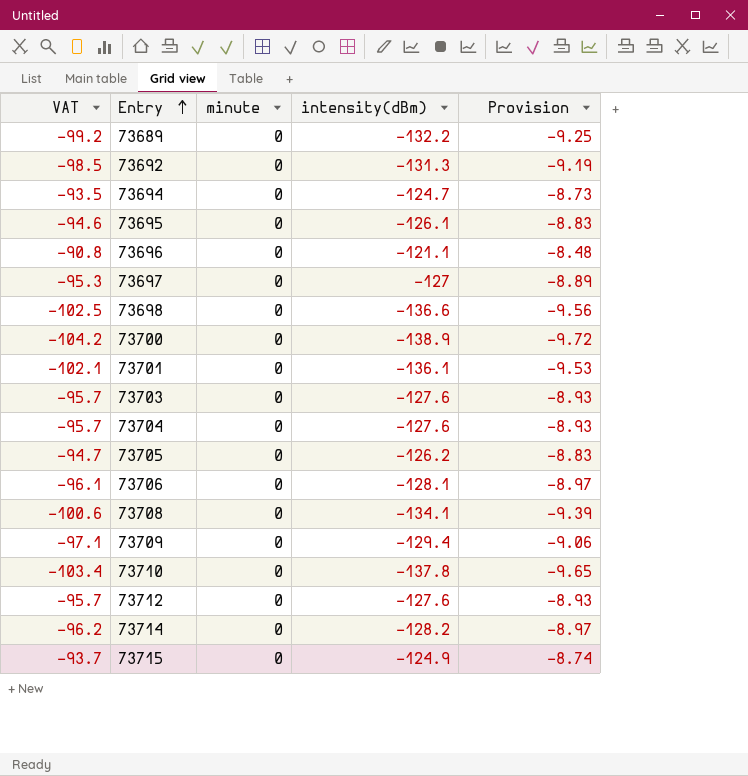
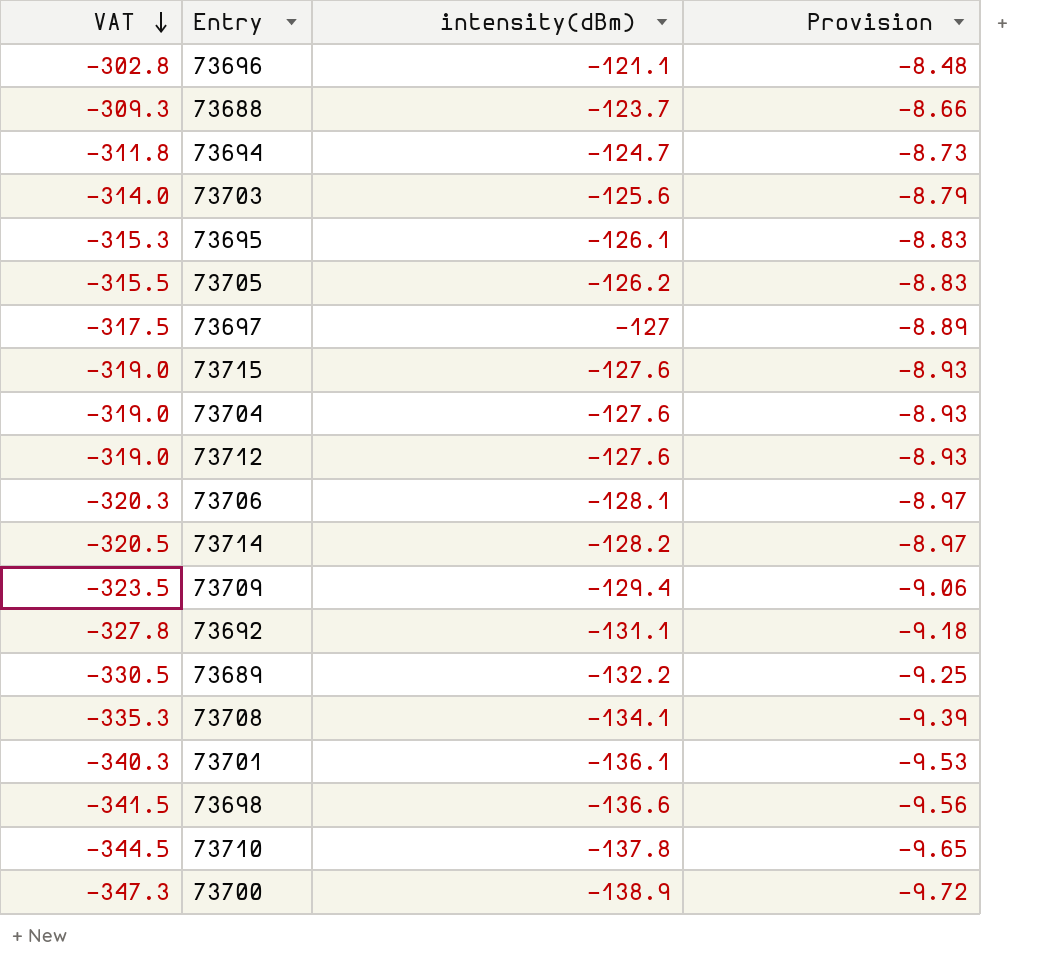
row order: Entry ascending -> VAT descending
column minute | position: 3 -> none
column VAT | formula: [intensity(dBm)] * 0.75 -> [intensity(dBm)] * 2.5
row 73688: none -> -309.3 | -123.7 | -8.66
73703 | intensity(dBm): -127.6 -> -125.6
73703 | Provision: -8.93 -> -8.79
73715 | intensity(dBm): -124.9 -> -127.6
73715 | Provision: -8.74 -> -8.93
73692 | intensity(dBm): -131.3 -> -131.1
73692 | Provision: -9.19 -> -9.18

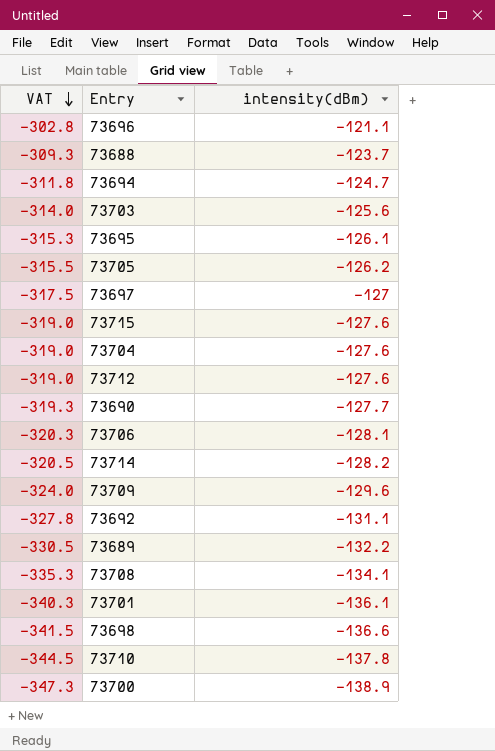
column Provision | formula: [intensity(dBm)] * 0.07 -> none
row 73690: none -> -319.3 | -127.7
73709 | VAT: -323.5 -> -324.0
73709 | intensity(dBm): -129.4 -> -129.6

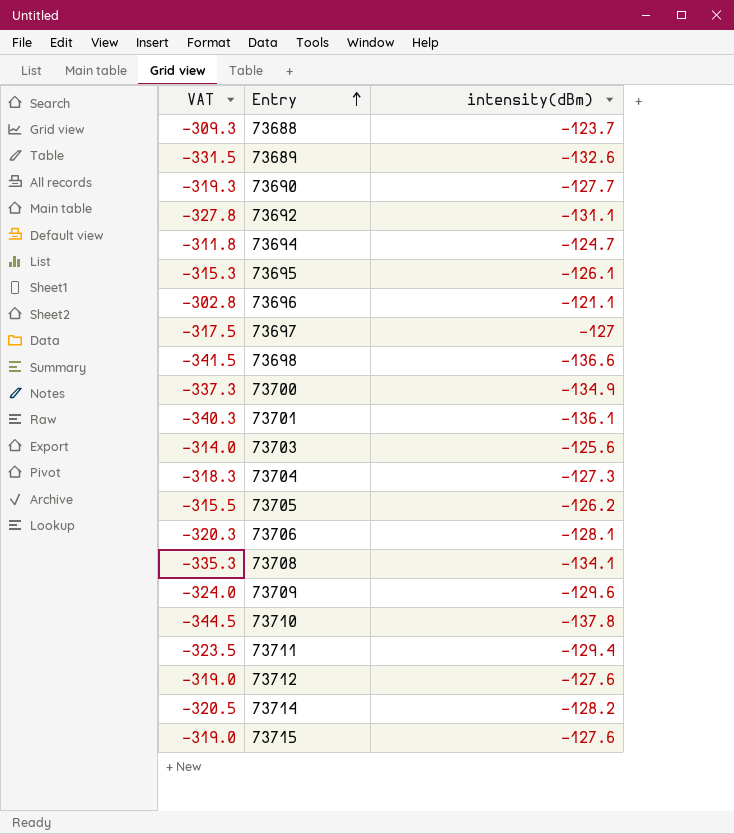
row order: VAT descending -> Entry ascending
73689 | VAT: -330.5 -> -331.5
73689 | intensity(dBm): -132.2 -> -132.6
73700 | VAT: -347.3 -> -337.3
73700 | intensity(dBm): -138.9 -> -134.9
73704 | VAT: -319.0 -> -318.3
73704 | intensity(dBm): -127.6 -> -127.3
row 73711: none -> -323.5 | -129.4

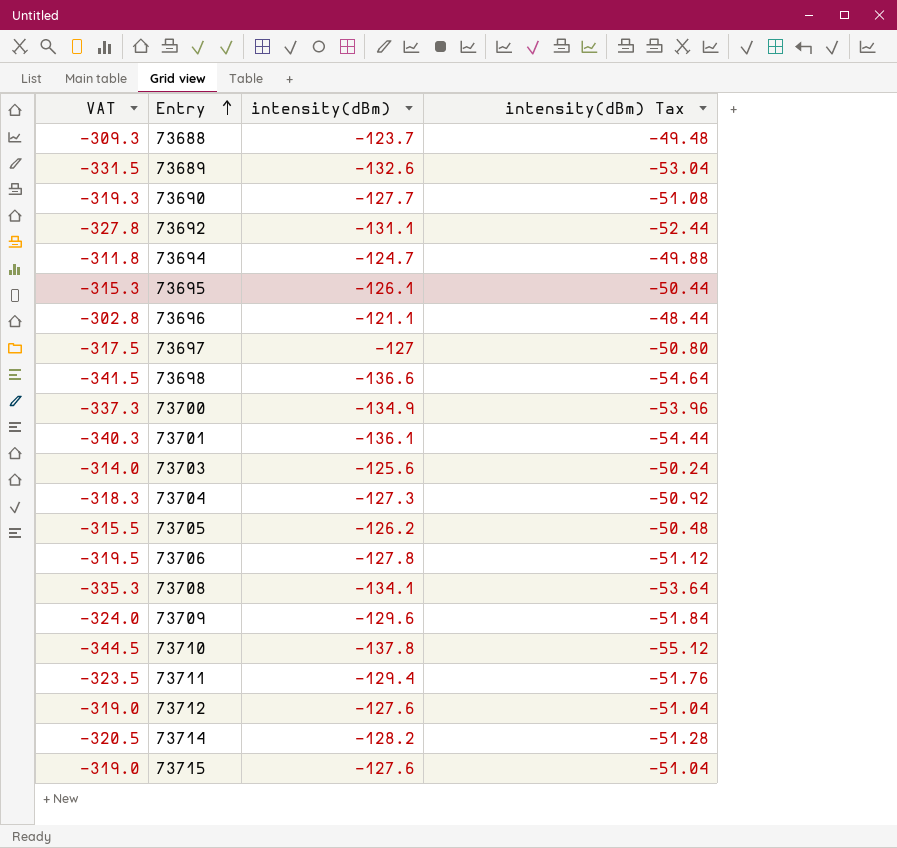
column intensity(dBm) Tax | formula: none -> [intensity(dBm)] * 0.4
73706 | VAT: -320.3 -> -319.5
73706 | intensity(dBm): -128.1 -> -127.8

